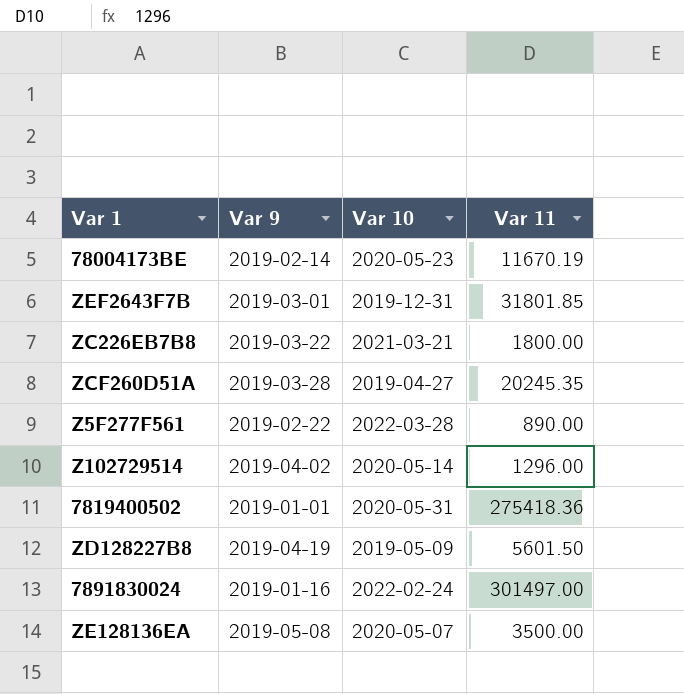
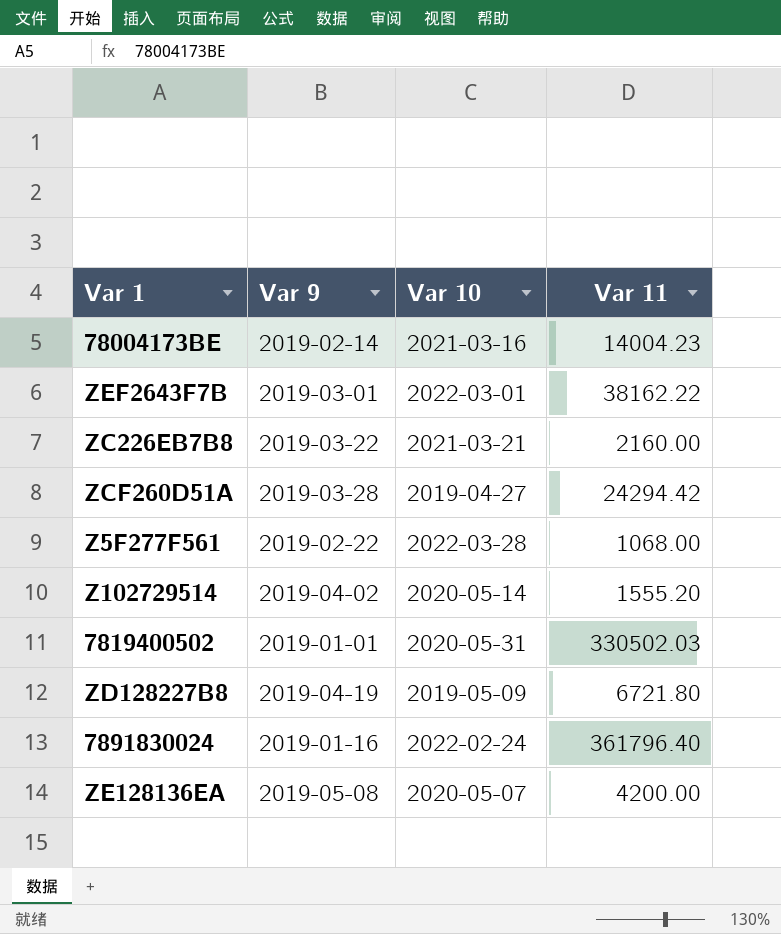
78004173BE | Var 10: 2020-05-23 -> 2021-03-16
78004173BE | Var 11: 11670.19 -> 14004.23
ZEF2643F7B | Var 10: 2019-12-31 -> 2022-03-01
ZEF2643F7B | Var 11: 31801.85 -> 38162.22
ZC226EB7B8 | Var 11: 1800.00 -> 2160.00
ZCF260D51A | Var 11: 20245.35 -> 24294.42
Z5F277F561 | Var 11: 890.00 -> 1068.00
Z102729514 | Var 11: 1296.00 -> 1555.20
7819400502 | Var 11: 275418.36 -> 330502.03
ZD128227B8 | Var 11: 5601.50 -> 6721.80
7891830024 | Var 11: 301497.00 -> 361796.40
ZE128136EA | Var 11: 3500.00 -> 4200.00

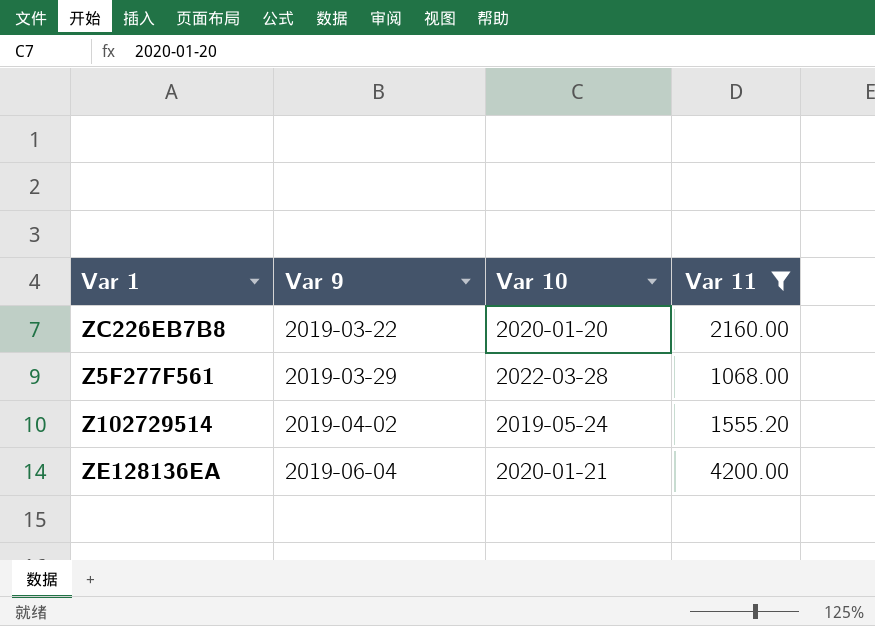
filter: none -> Var 11 <= 4200.00
ZC226EB7B8 | Var 10: 2021-03-21 -> 2020-01-20
Z5F277F561 | Var 9: 2019-02-22 -> 2019-03-29
Z102729514 | Var 10: 2020-05-14 -> 2019-05-24
ZE128136EA | Var 9: 2019-05-08 -> 2019-06-04
ZE128136EA | Var 10: 2020-05-07 -> 2020-01-21

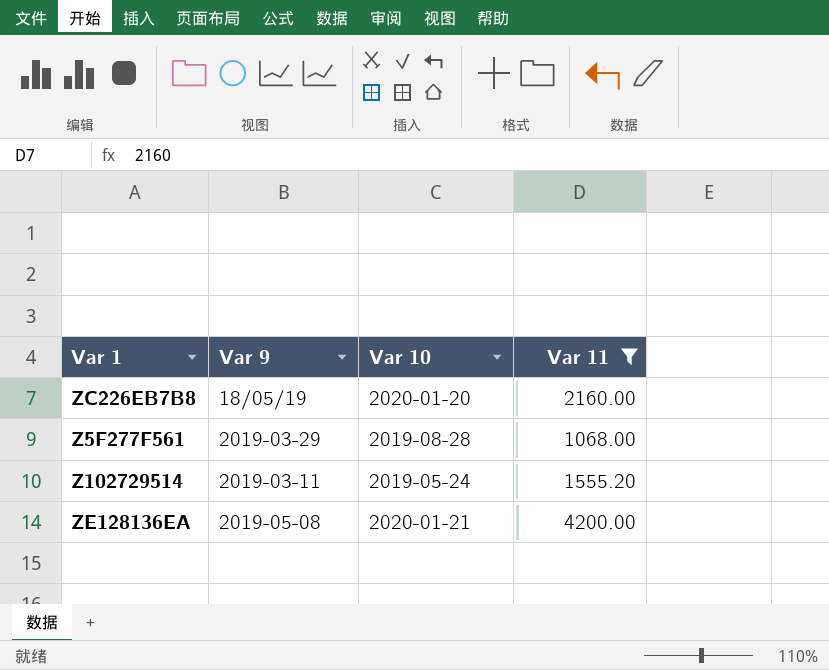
ZC226EB7B8 | Var 9: 2019-03-22 -> 18/05/19
Z5F277F561 | Var 10: 2022-03-28 -> 2019-08-28
Z102729514 | Var 9: 2019-04-02 -> 2019-03-11
ZE128136EA | Var 9: 2019-06-04 -> 2019-05-08

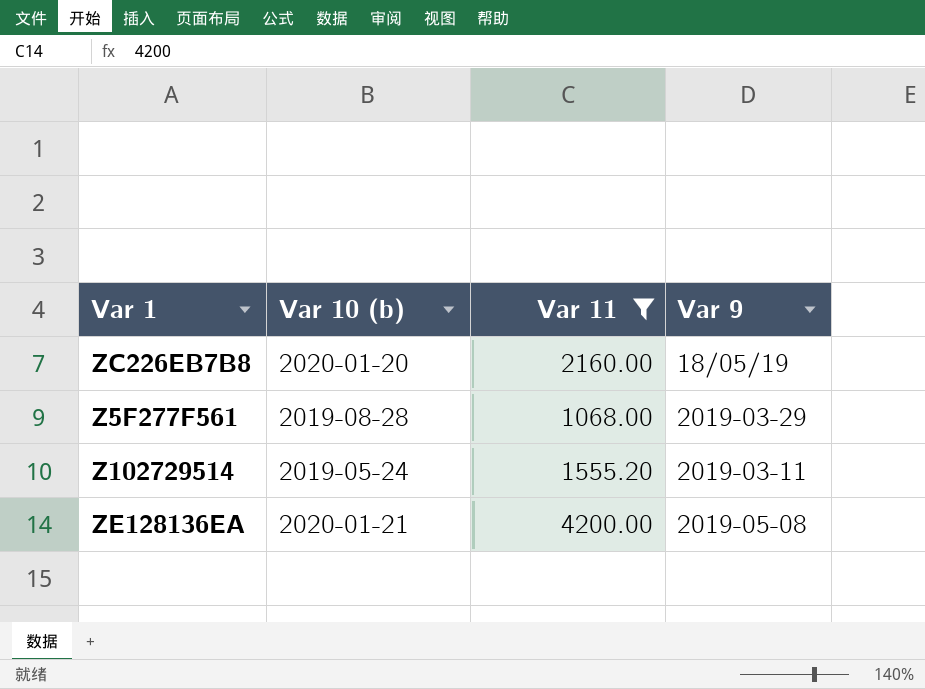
column name: Var 10 -> Var 10 (b)
column Var 9 | position: 2 -> 4

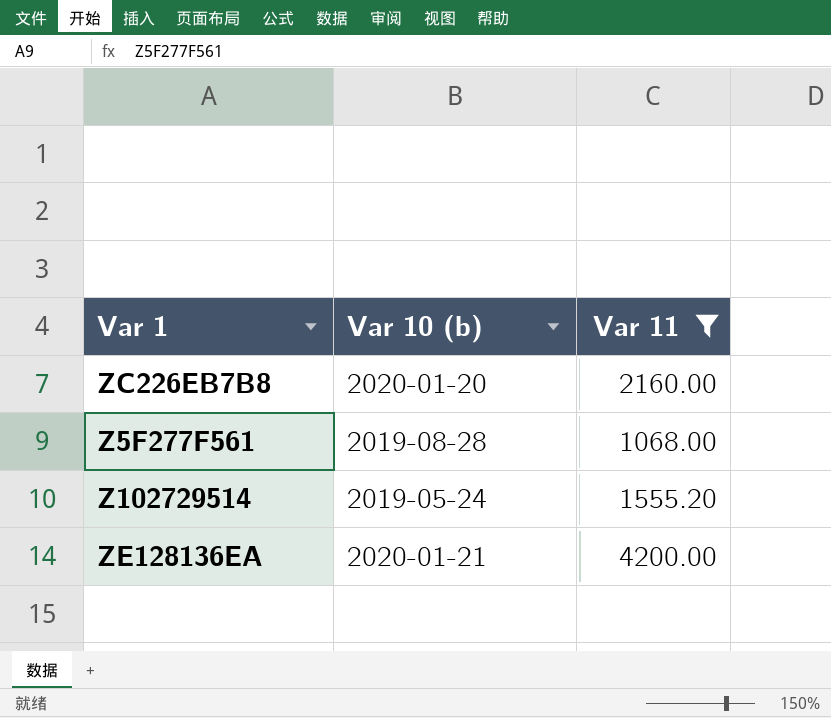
column Var 9 | position: 4 -> none

